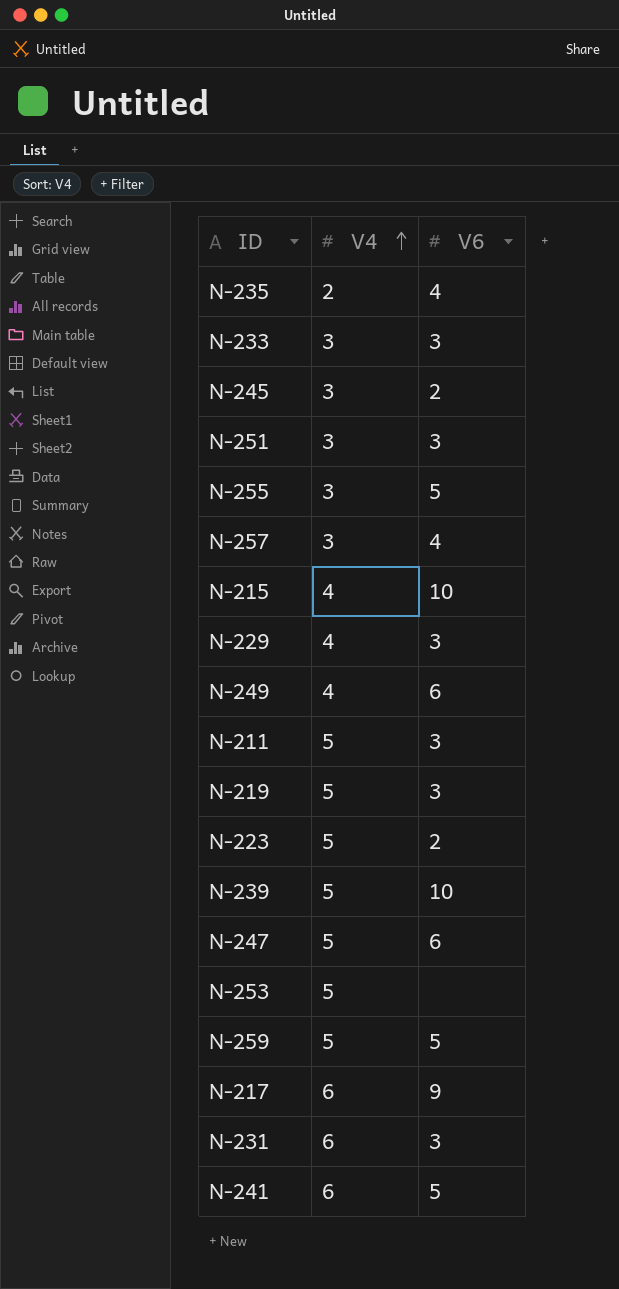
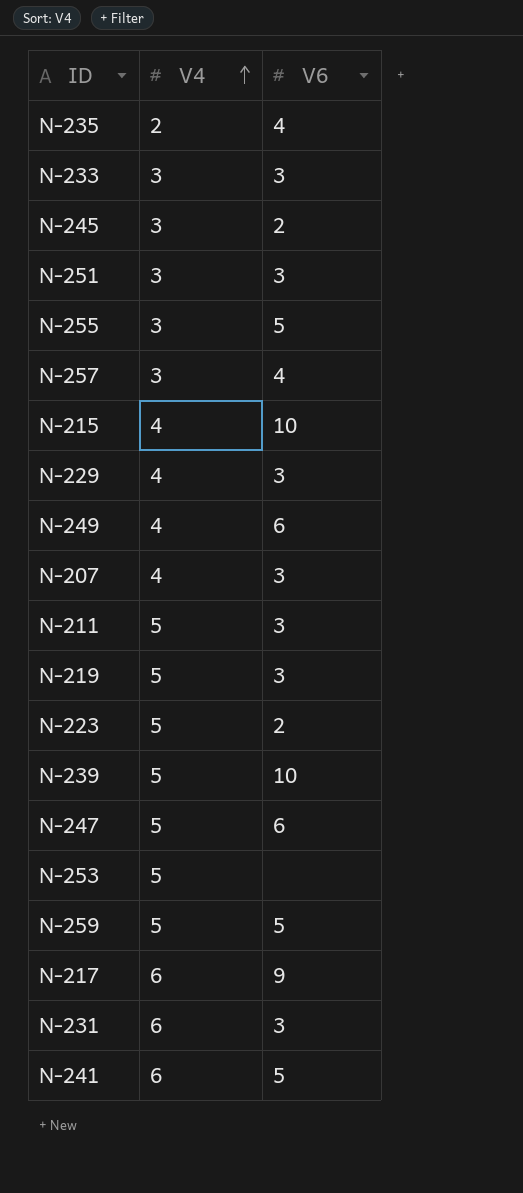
row N-207: none -> 4 | 3

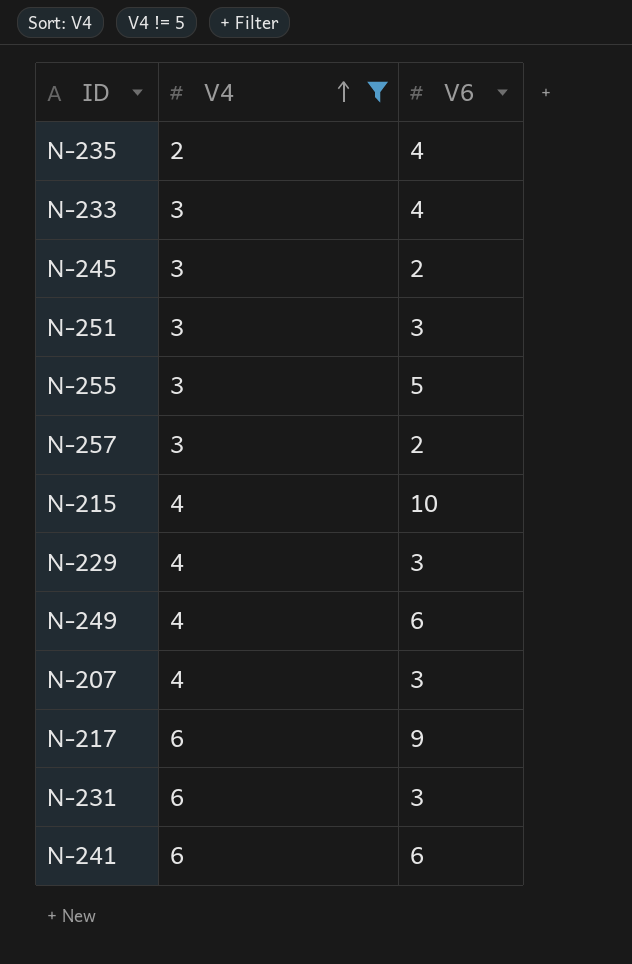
filter: none -> V4 != 5
N-233 | V6: 3 -> 4
N-257 | V6: 4 -> 2
N-241 | V6: 5 -> 6

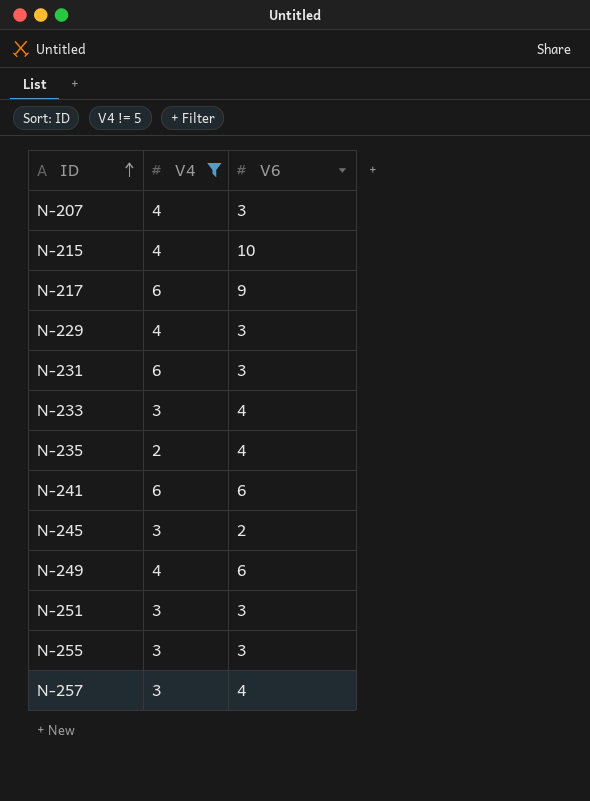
row order: V4 ascending -> ID ascending
N-255 | V6: 5 -> 3
N-257 | V6: 2 -> 4

